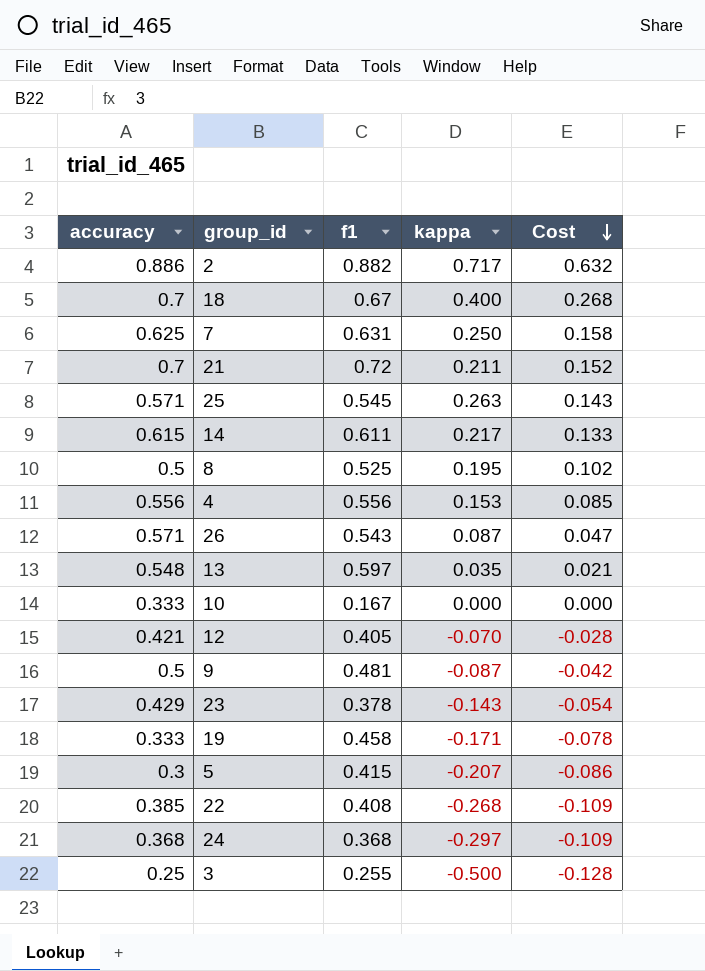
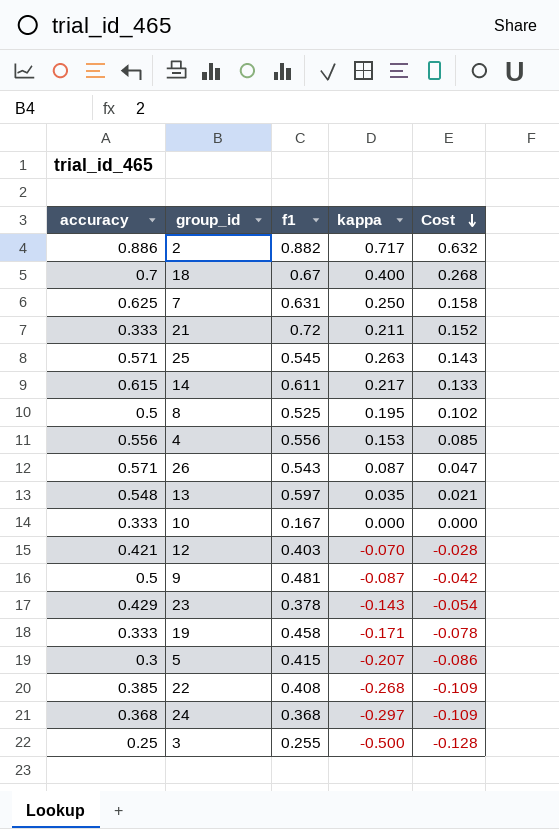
21 | accuracy: 0.7 -> 0.333
12 | f1: 0.405 -> 0.403

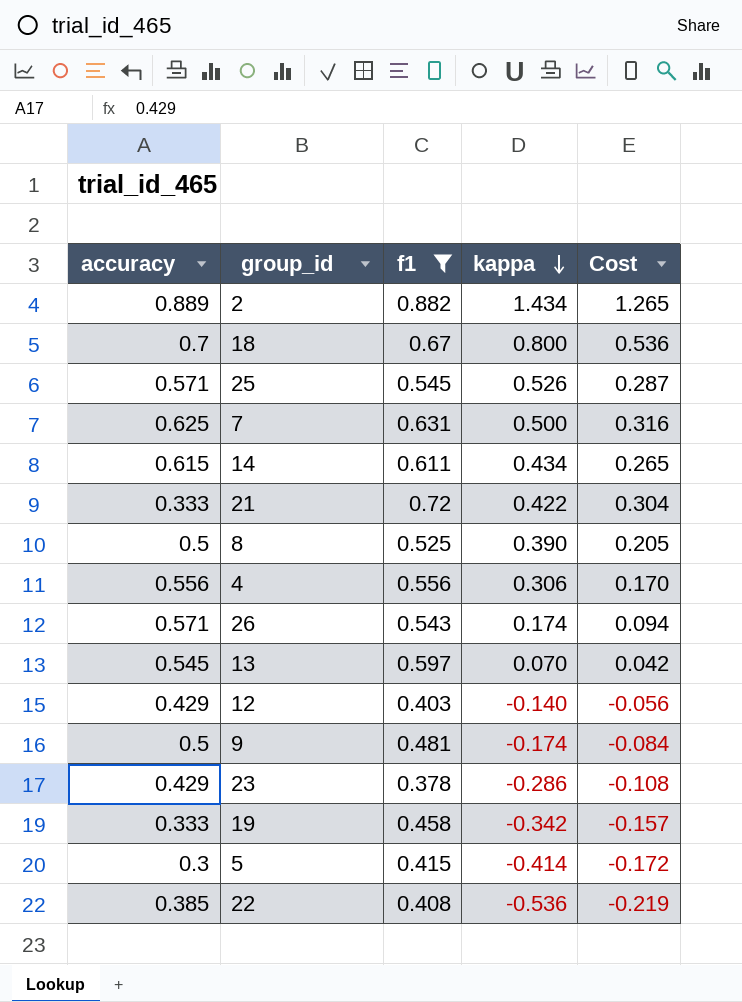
filter: none -> f1 >= 0.378
row order: Cost descending -> kappa descending
2 | accuracy: 0.886 -> 0.889
2 | kappa: 0.717 -> 1.434
2 | Cost: 0.632 -> 1.265
18 | kappa: 0.400 -> 0.800
18 | Cost: 0.268 -> 0.536
25 | kappa: 0.263 -> 0.526
25 | Cost: 0.143 -> 0.287
7 | kappa: 0.250 -> 0.500
7 | Cost: 0.158 -> 0.316
14 | kappa: 0.217 -> 0.434
14 | Cost: 0.133 -> 0.265
21 | kappa: 0.211 -> 0.422
21 | Cost: 0.152 -> 0.304
8 | kappa: 0.195 -> 0.390
8 | Cost: 0.102 -> 0.205
4 | kappa: 0.153 -> 0.306
4 | Cost: 0.085 -> 0.170
26 | kappa: 0.087 -> 0.174
26 | Cost: 0.047 -> 0.094
13 | accuracy: 0.548 -> 0.545
13 | kappa: 0.035 -> 0.070
13 | Cost: 0.021 -> 0.042
12 | accuracy: 0.421 -> 0.429
12 | kappa: -0.070 -> -0.140
12 | Cost: -0.028 -> -0.056
9 | kappa: -0.087 -> -0.174
9 | Cost: -0.042 -> -0.084
23 | kappa: -0.143 -> -0.286
23 | Cost: -0.054 -> -0.108
19 | kappa: -0.171 -> -0.342
19 | Cost: -0.078 -> -0.157
5 | kappa: -0.207 -> -0.414
5 | Cost: -0.086 -> -0.172
22 | kappa: -0.268 -> -0.536
22 | Cost: -0.109 -> -0.219

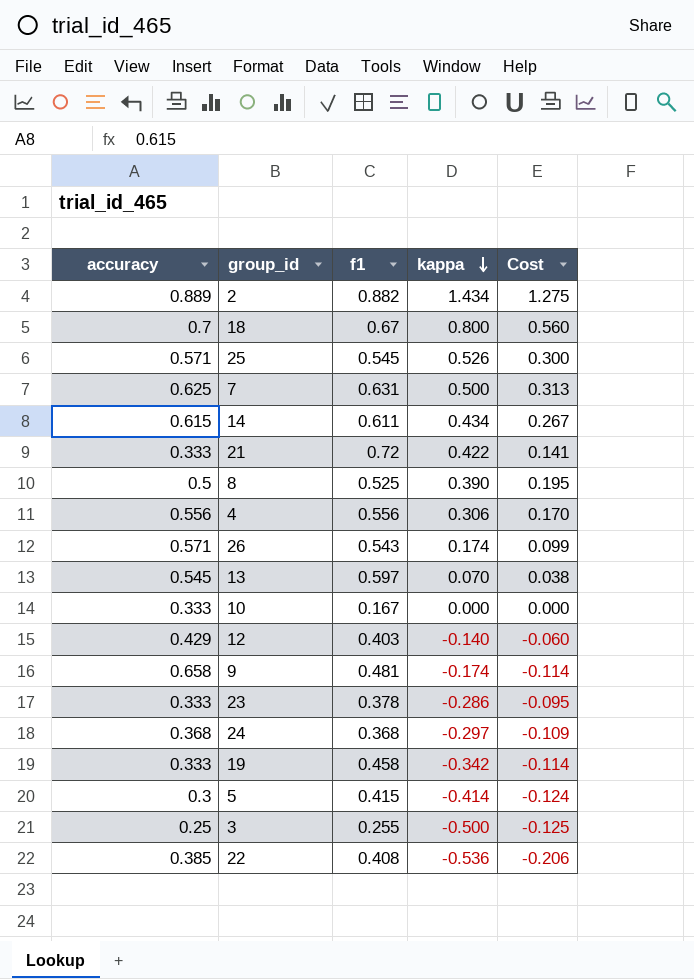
filter: f1 >= 0.378 -> none
column Cost | formula: [f1] * [kappa] -> [accuracy] * [kappa]
9 | accuracy: 0.5 -> 0.658
23 | accuracy: 0.429 -> 0.333

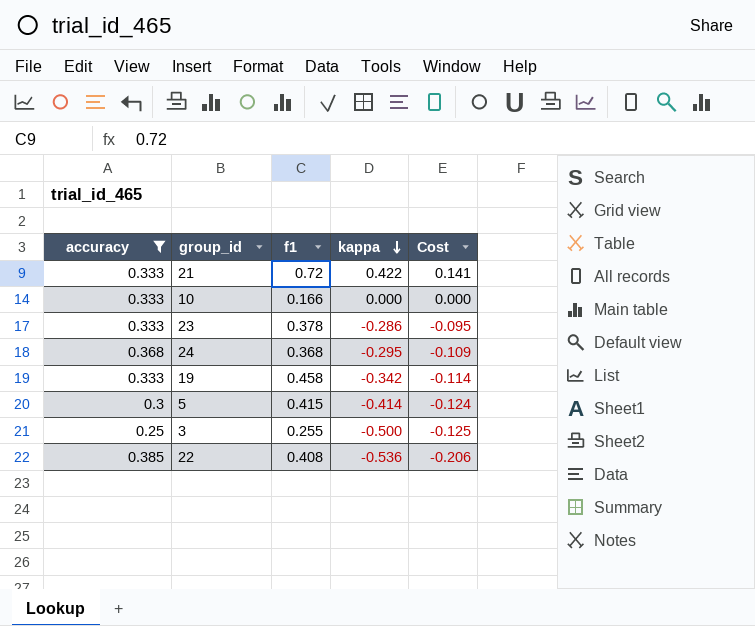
filter: none -> accuracy <= 0.385
10 | f1: 0.167 -> 0.166
24 | kappa: -0.297 -> -0.295

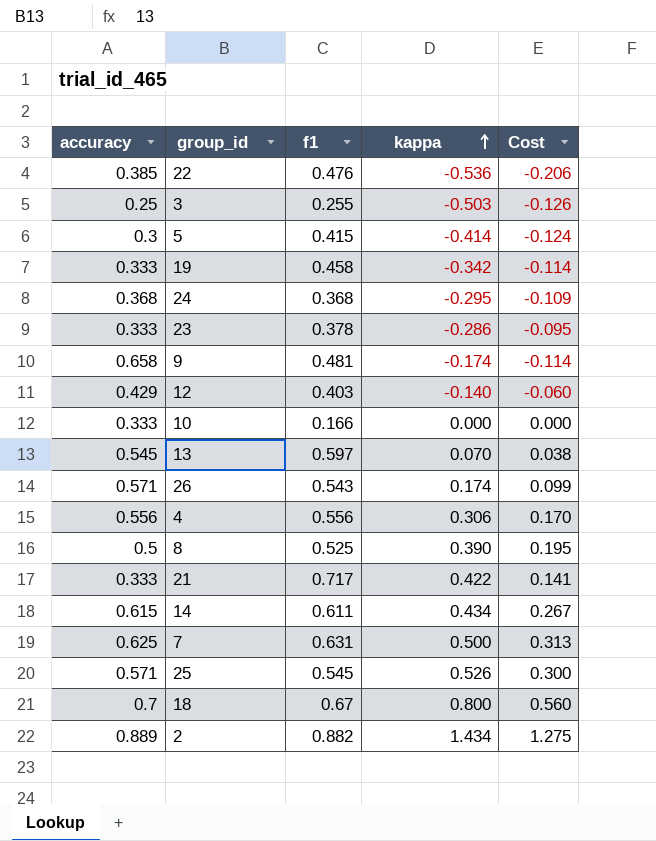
filter: accuracy <= 0.385 -> none
row order: kappa descending -> kappa ascending
22 | f1: 0.408 -> 0.476
3 | kappa: -0.500 -> -0.503
3 | Cost: -0.125 -> -0.126
21 | f1: 0.72 -> 0.717

